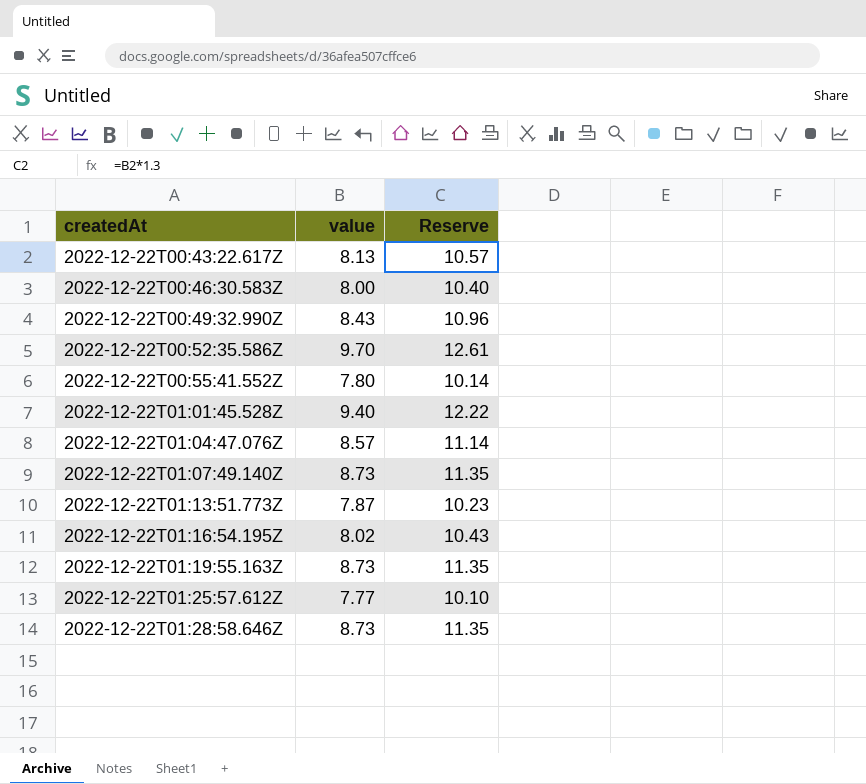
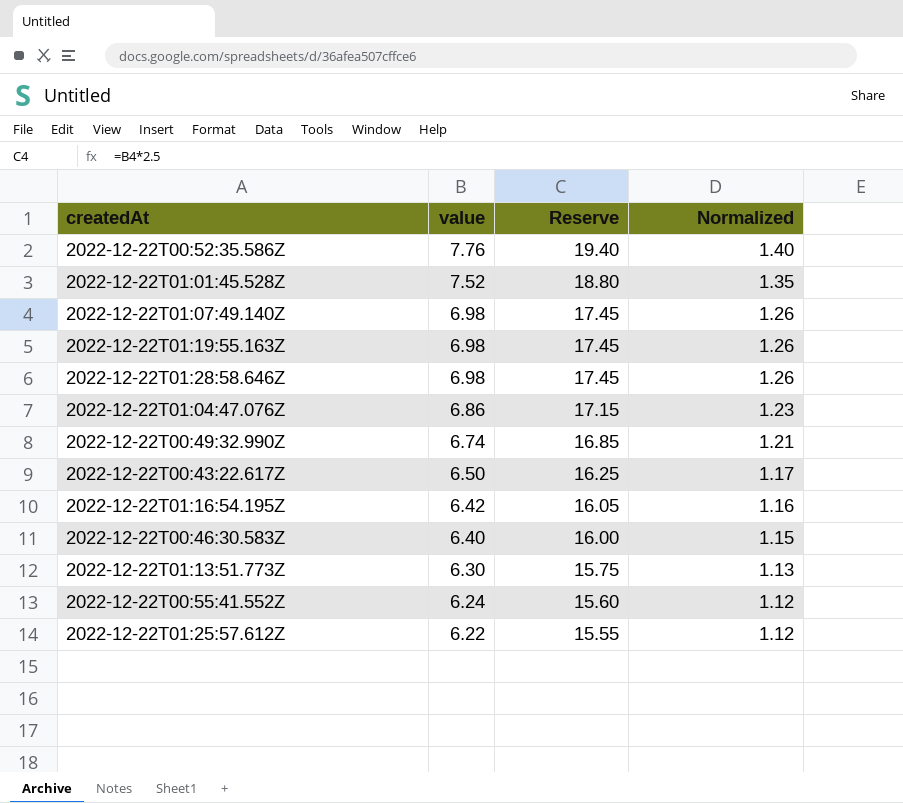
row order: createdAt ascending -> value descending
column Reserve | formula: [value] * 1.3 -> [value] * 2.5
column Normalized | formula: none -> [value] * 0.18
2022-12-22T00:52:35.586Z | value: 9.70 -> 7.76
2022-12-22T01:01:45.528Z | value: 9.40 -> 7.52
2022-12-22T01:07:49.140Z | value: 8.73 -> 6.98
2022-12-22T01:19:55.163Z | value: 8.73 -> 6.98
2022-12-22T01:28:58.646Z | value: 8.73 -> 6.98
2022-12-22T01:04:47.076Z | value: 8.57 -> 6.86
2022-12-22T00:49:32.990Z | value: 8.43 -> 6.74
2022-12-22T00:43:22.617Z | value: 8.13 -> 6.50
2022-12-22T01:16:54.195Z | value: 8.02 -> 6.42
2022-12-22T00:46:30.583Z | value: 8.00 -> 6.40
2022-12-22T01:13:51.773Z | value: 7.87 -> 6.30
2022-12-22T00:55:41.552Z | value: 7.80 -> 6.24
2022-12-22T01:25:57.612Z | value: 7.77 -> 6.22

